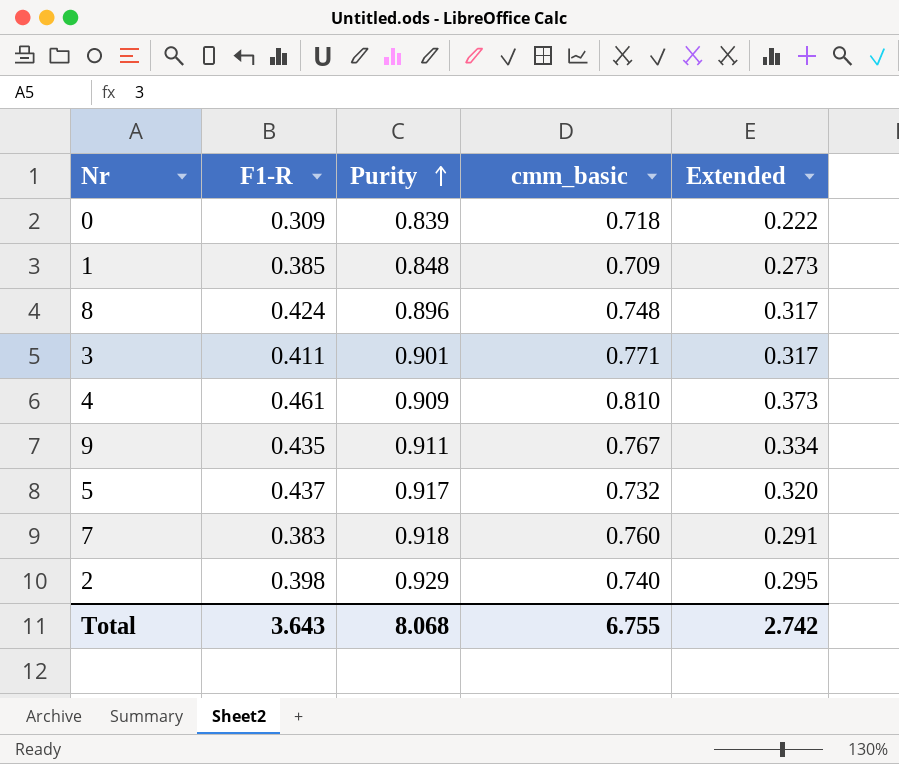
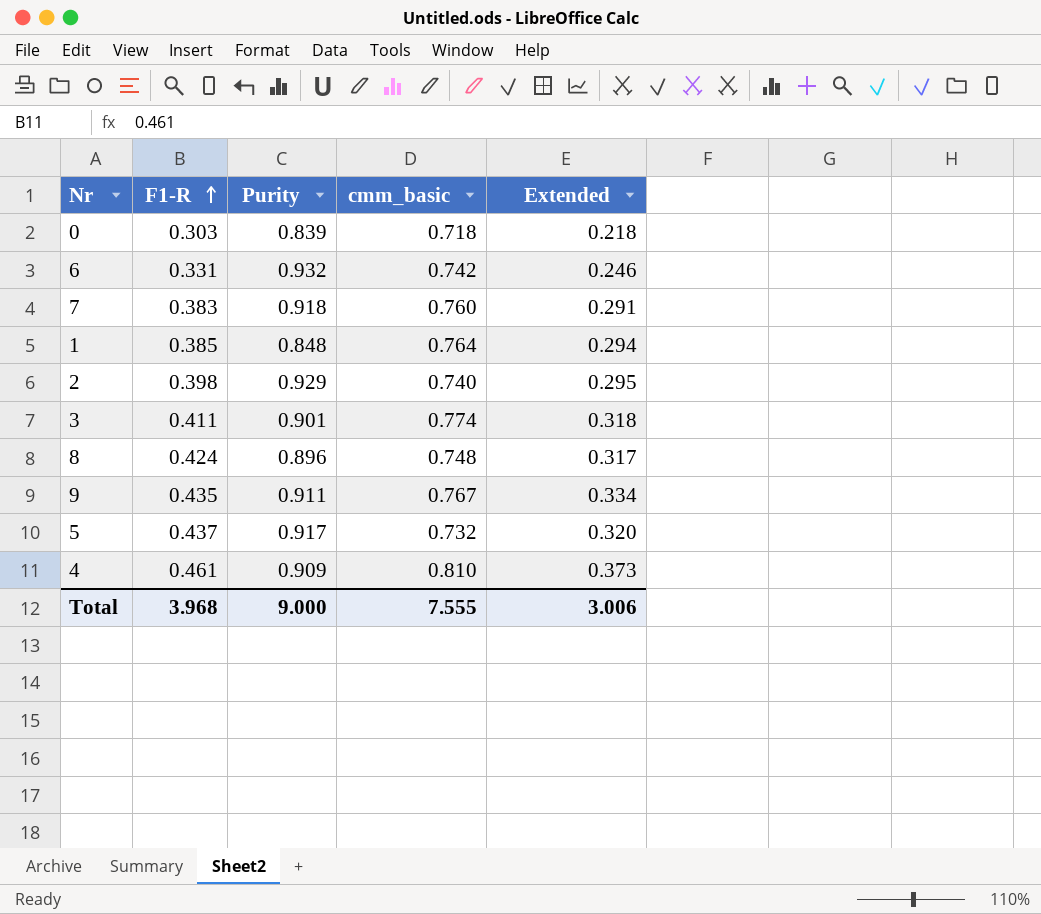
row order: Purity ascending -> F1-R ascending
0 | F1-R: 0.309 -> 0.303
0 | Extended: 0.222 -> 0.218
row 6: none -> 0.331 | 0.932 | 0.742 | 0.246
1 | cmm_basic: 0.709 -> 0.764
1 | Extended: 0.273 -> 0.294
3 | cmm_basic: 0.771 -> 0.774
3 | Extended: 0.317 -> 0.318
Total | F1-R: 3.643 -> 3.968
Total | Purity: 8.068 -> 9.000
Total | cmm_basic: 6.755 -> 7.555
Total | Extended: 2.742 -> 3.006

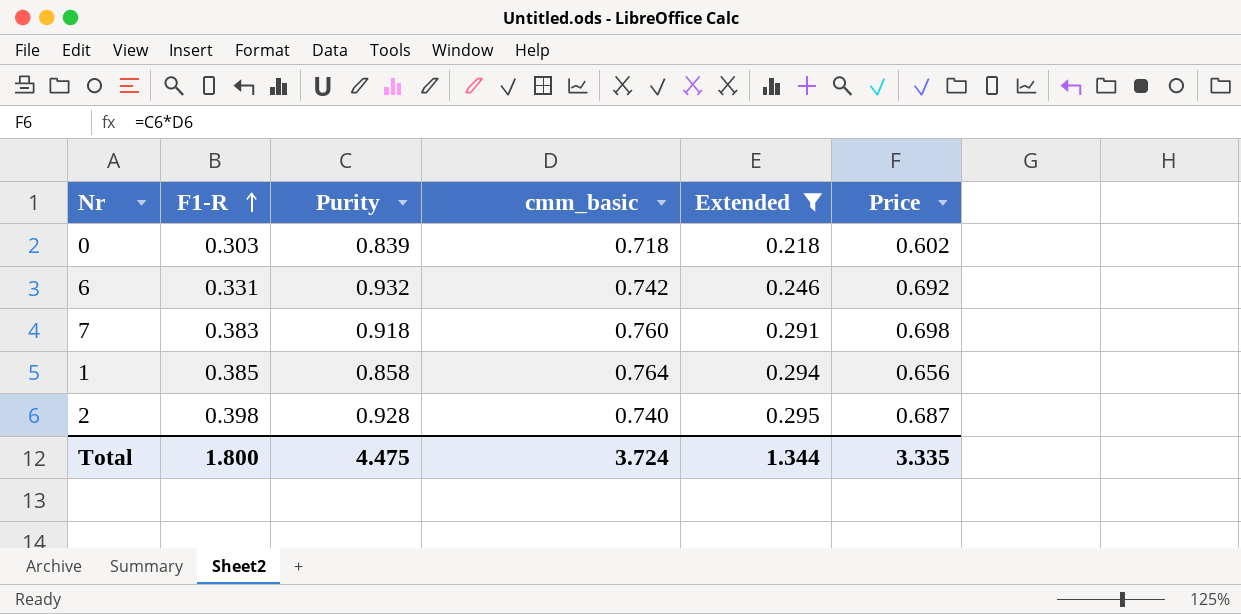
filter: none -> Extended <= 0.295
column Price | formula: none -> [Purity] * [cmm_basic]
1 | Purity: 0.848 -> 0.858
2 | Purity: 0.929 -> 0.928
Total | F1-R: 3.968 -> 1.800
Total | Purity: 9.000 -> 4.475
Total | cmm_basic: 7.555 -> 3.724
Total | Extended: 3.006 -> 1.344

